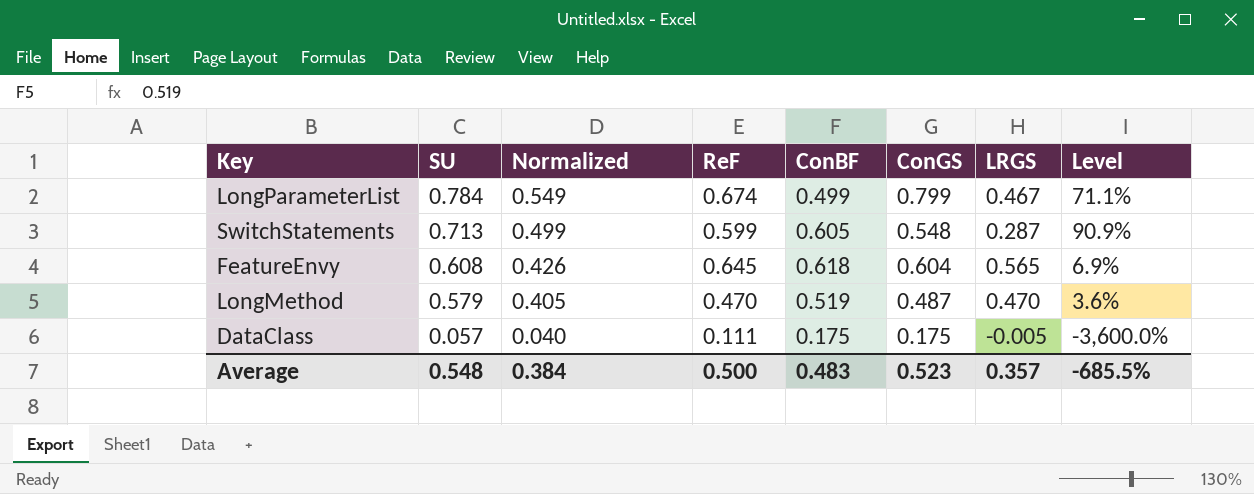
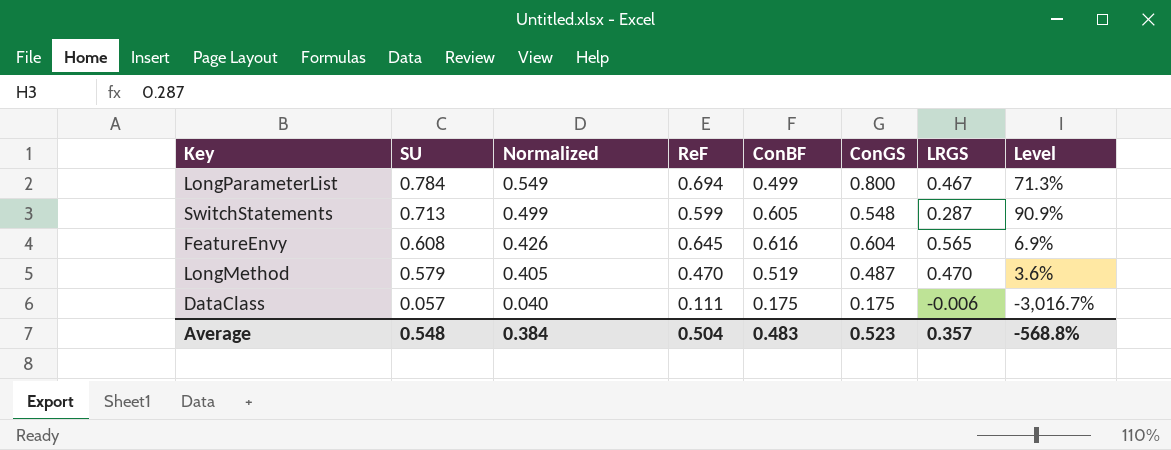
LongParameterList | ReF: 0.674 -> 0.694
LongParameterList | ConGS: 0.799 -> 0.800
LongParameterList | Level: 71.1% -> 71.3%
FeatureEnvy | ConBF: 0.618 -> 0.616
DataClass | LRGS: -0.005 -> -0.006
DataClass | Level: -3,600.0% -> -3,016.7%
Average | ReF: 0.500 -> 0.504
Average | Level: -685.5% -> -568.8%

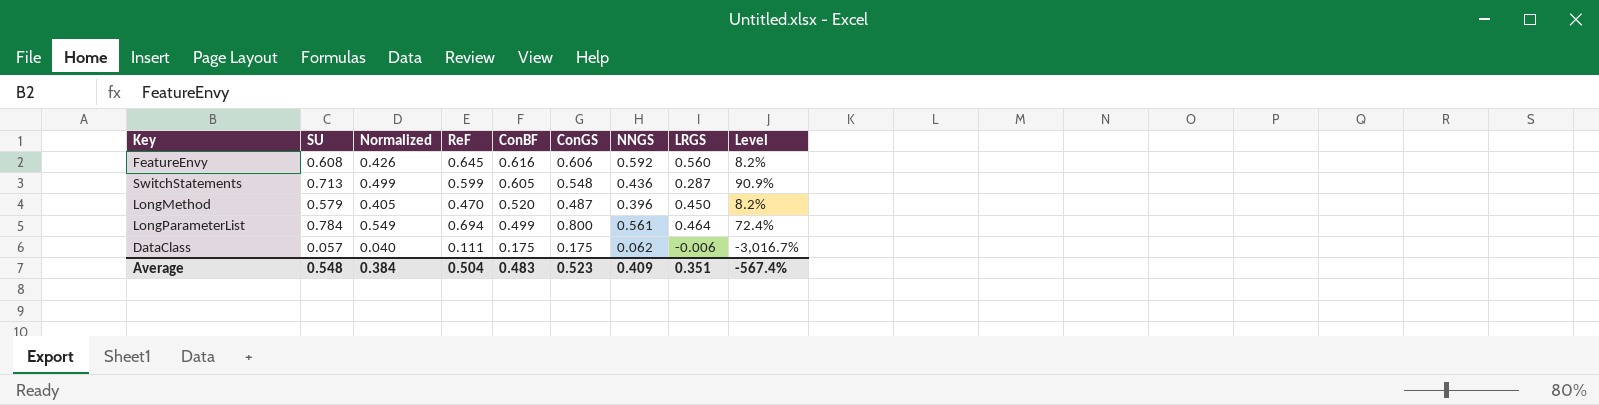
row order: SU descending -> ConBF descending
column NNGS | position: none -> 7
FeatureEnvy | ConGS: 0.604 -> 0.606
FeatureEnvy | LRGS: 0.565 -> 0.560
FeatureEnvy | Level: 6.9% -> 8.2%
LongMethod | ConBF: 0.519 -> 0.520
LongMethod | LRGS: 0.470 -> 0.450
LongMethod | Level: 3.6% -> 8.2%
LongParameterList | LRGS: 0.467 -> 0.464
LongParameterList | Level: 71.3% -> 72.4%
Average | LRGS: 0.357 -> 0.351
Average | Level: -568.8% -> -567.4%

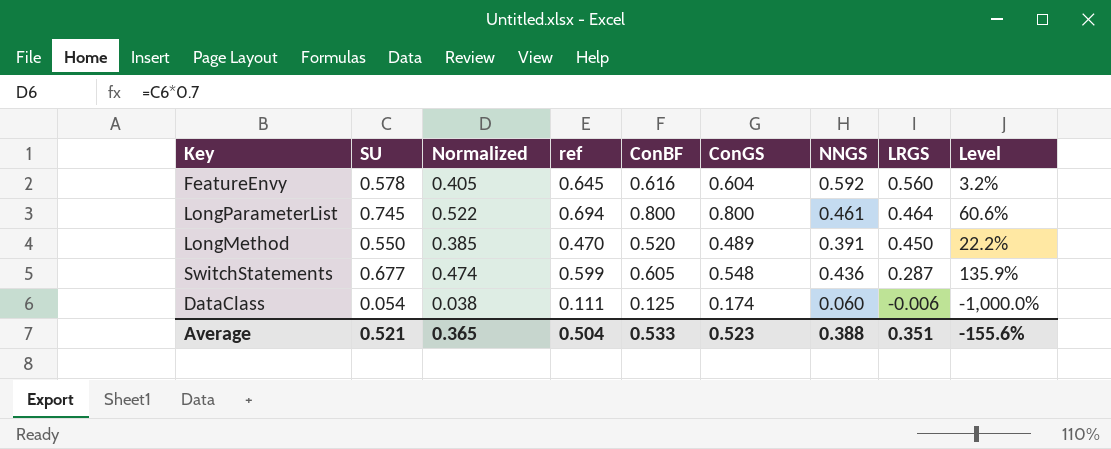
row order: ConBF descending -> LRGS descending
column name: ReF -> ref
column Level | formula: ([ConGS] - [LRGS]) / [LRGS] -> ([SU] - [LRGS]) / [LRGS]
FeatureEnvy | SU: 0.608 -> 0.578
FeatureEnvy | Normalized: 0.426 -> 0.405
FeatureEnvy | ConGS: 0.606 -> 0.604
LongParameterList | SU: 0.784 -> 0.745
LongParameterList | Normalized: 0.549 -> 0.522
LongParameterList | ConBF: 0.499 -> 0.800
LongParameterList | NNGS: 0.561 -> 0.461
LongMethod | SU: 0.579 -> 0.550
LongMethod | Normalized: 0.405 -> 0.385
LongMethod | ConGS: 0.487 -> 0.489
LongMethod | NNGS: 0.396 -> 0.391
SwitchStatements | SU: 0.713 -> 0.677
SwitchStatements | Normalized: 0.499 -> 0.474
DataClass | SU: 0.057 -> 0.054
DataClass | Normalized: 0.040 -> 0.038
DataClass | ConBF: 0.175 -> 0.125
DataClass | ConGS: 0.175 -> 0.174
DataClass | NNGS: 0.062 -> 0.060
Average | SU: 0.548 -> 0.521
Average | Normalized: 0.384 -> 0.365
Average | ConBF: 0.483 -> 0.533
Average | NNGS: 0.409 -> 0.388
Average | Level: -567.4% -> -155.6%

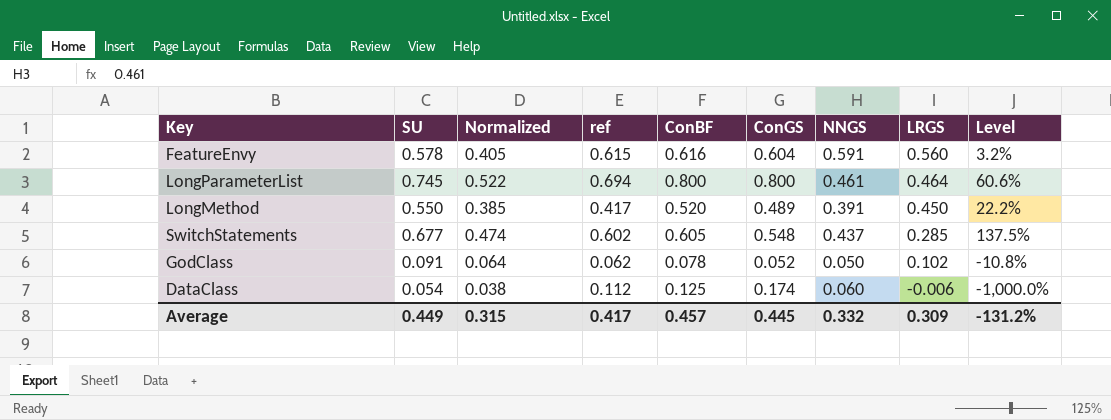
FeatureEnvy | ref: 0.645 -> 0.615
FeatureEnvy | NNGS: 0.592 -> 0.591
LongMethod | ref: 0.470 -> 0.417
SwitchStatements | ref: 0.599 -> 0.602
SwitchStatements | NNGS: 0.436 -> 0.437
SwitchStatements | LRGS: 0.287 -> 0.285
SwitchStatements | Level: 135.9% -> 137.5%
row GodClass: none -> 0.091 | 0.064 | 0.062 | 0.078 | 0.052 | 0.050 | 0.102 | -10.8%
DataClass | ref: 0.111 -> 0.112
Average | SU: 0.521 -> 0.449
Average | Normalized: 0.365 -> 0.315
Average | ref: 0.504 -> 0.417
Average | ConBF: 0.533 -> 0.457
Average | ConGS: 0.523 -> 0.445
Average | NNGS: 0.388 -> 0.332
Average | LRGS: 0.351 -> 0.309
Average | Level: -155.6% -> -131.2%

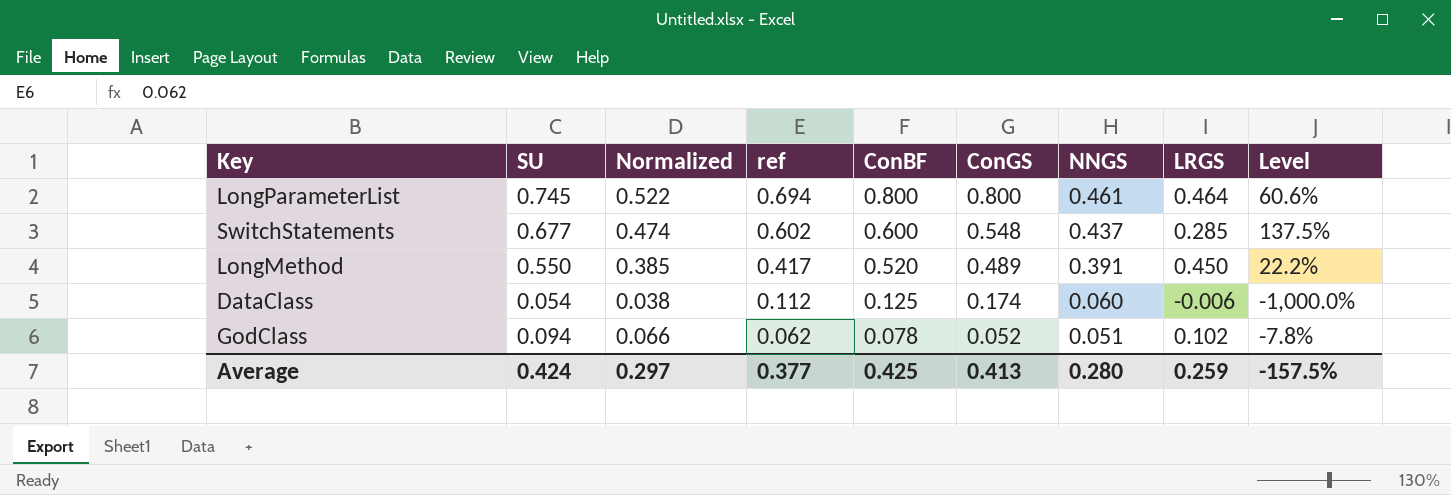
row order: LRGS descending -> ref descending
row FeatureEnvy: 0.578 | 0.405 | 0.615 | 0.616 | 0.604 | 0.591 | 0.560 | 3.2% -> none
SwitchStatements | ConBF: 0.605 -> 0.600
GodClass | SU: 0.091 -> 0.094
GodClass | Normalized: 0.064 -> 0.066
GodClass | NNGS: 0.050 -> 0.051
GodClass | Level: -10.8% -> -7.8%
Average | SU: 0.449 -> 0.424
Average | Normalized: 0.315 -> 0.297
Average | ref: 0.417 -> 0.377
Average | ConBF: 0.457 -> 0.425
Average | ConGS: 0.445 -> 0.413
Average | NNGS: 0.332 -> 0.280
Average | LRGS: 0.309 -> 0.259
Average | Level: -131.2% -> -157.5%

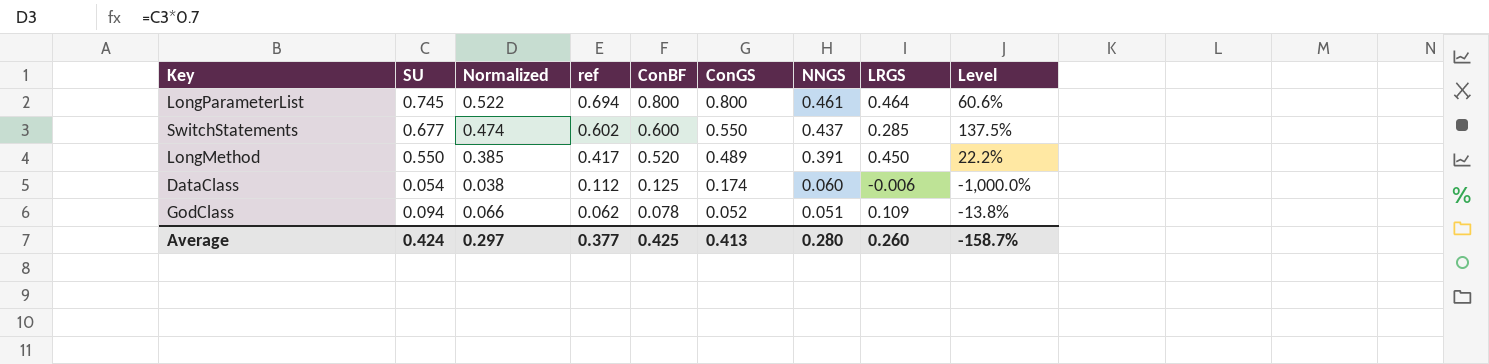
SwitchStatements | ConGS: 0.548 -> 0.550
GodClass | LRGS: 0.102 -> 0.109
GodClass | Level: -7.8% -> -13.8%
Average | LRGS: 0.259 -> 0.260
Average | Level: -157.5% -> -158.7%

